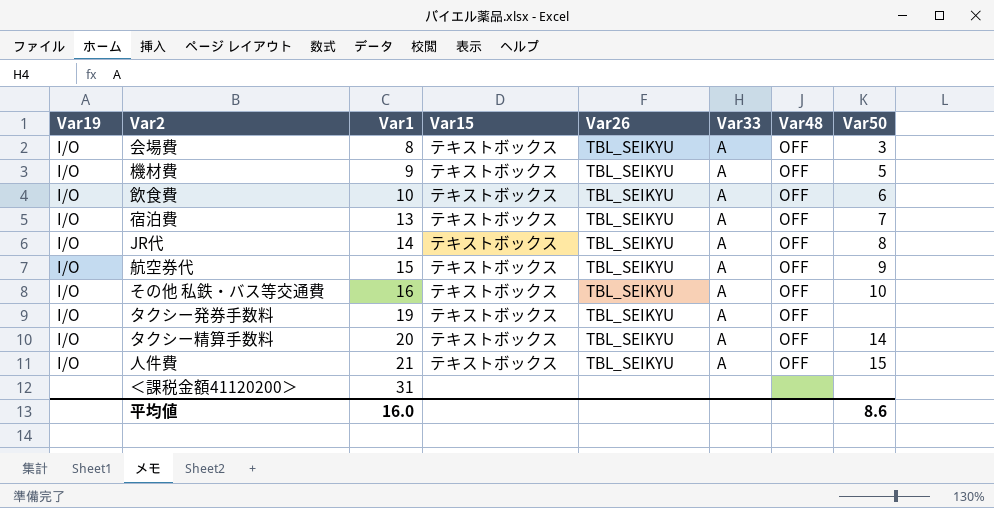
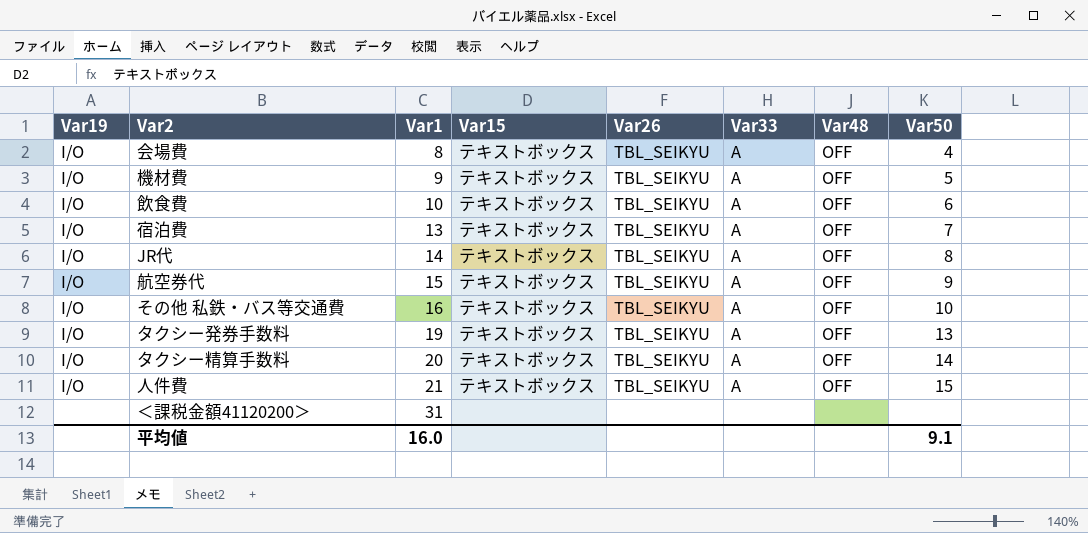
会場費 | Var50: 3 -> 4
タクシー発券手数料 | Var50: none -> 13
平均値 | Var50: 8.6 -> 9.1

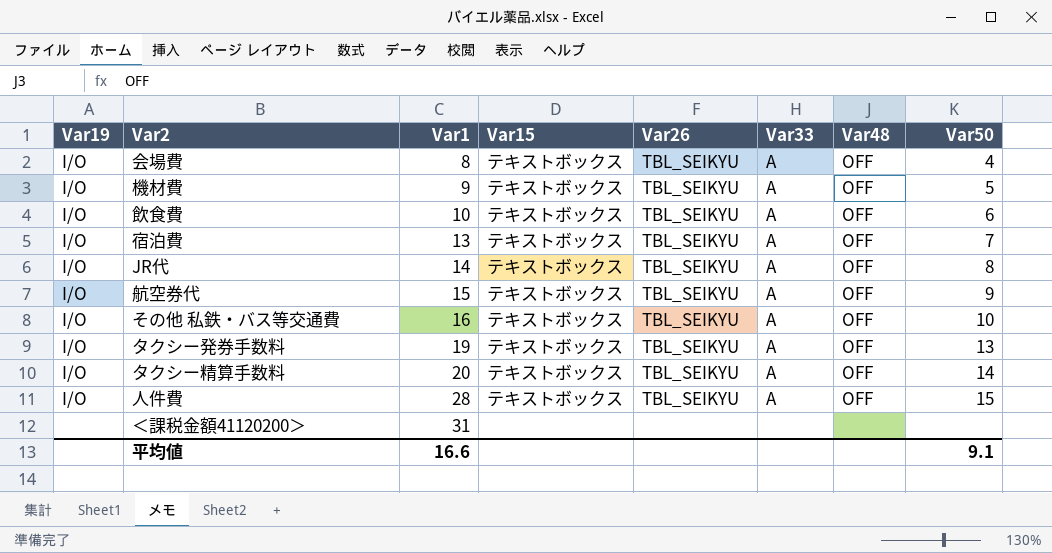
人件費 | Var1: 21 -> 28
平均値 | Var1: 16.0 -> 16.6

